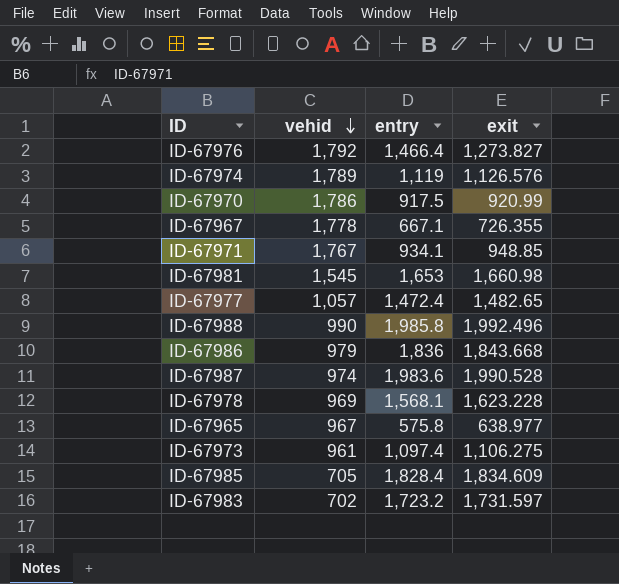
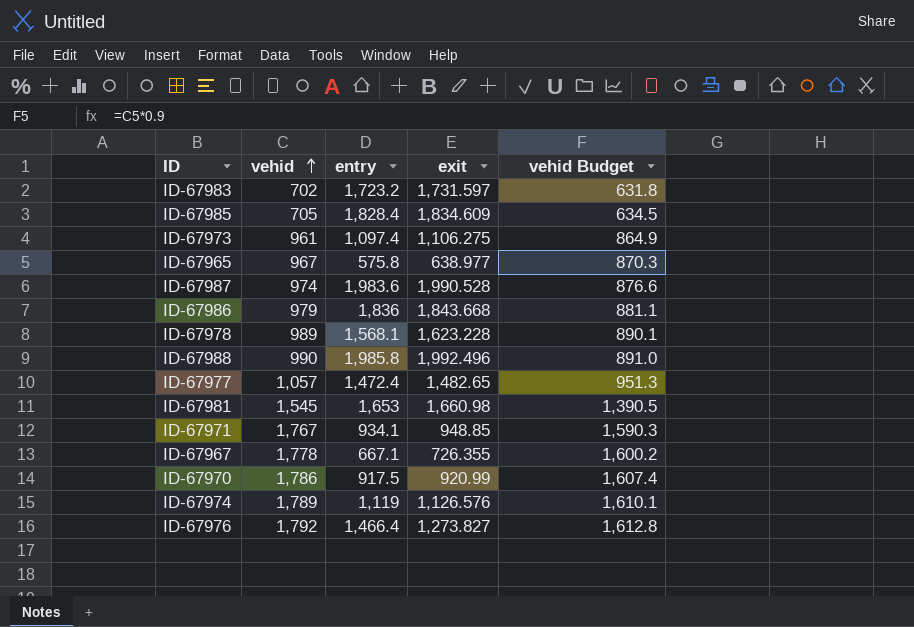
row order: vehid descending -> vehid ascending
column vehid Budget | formula: none -> [vehid] * 0.9
ID-67978 | vehid: 969 -> 989

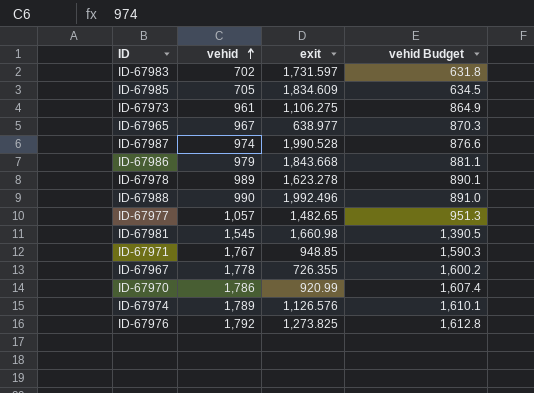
column entry | position: 3 -> none
ID-67978 | exit: 1,623.228 -> 1,623.278
ID-67976 | exit: 1,273.827 -> 1,273.825

